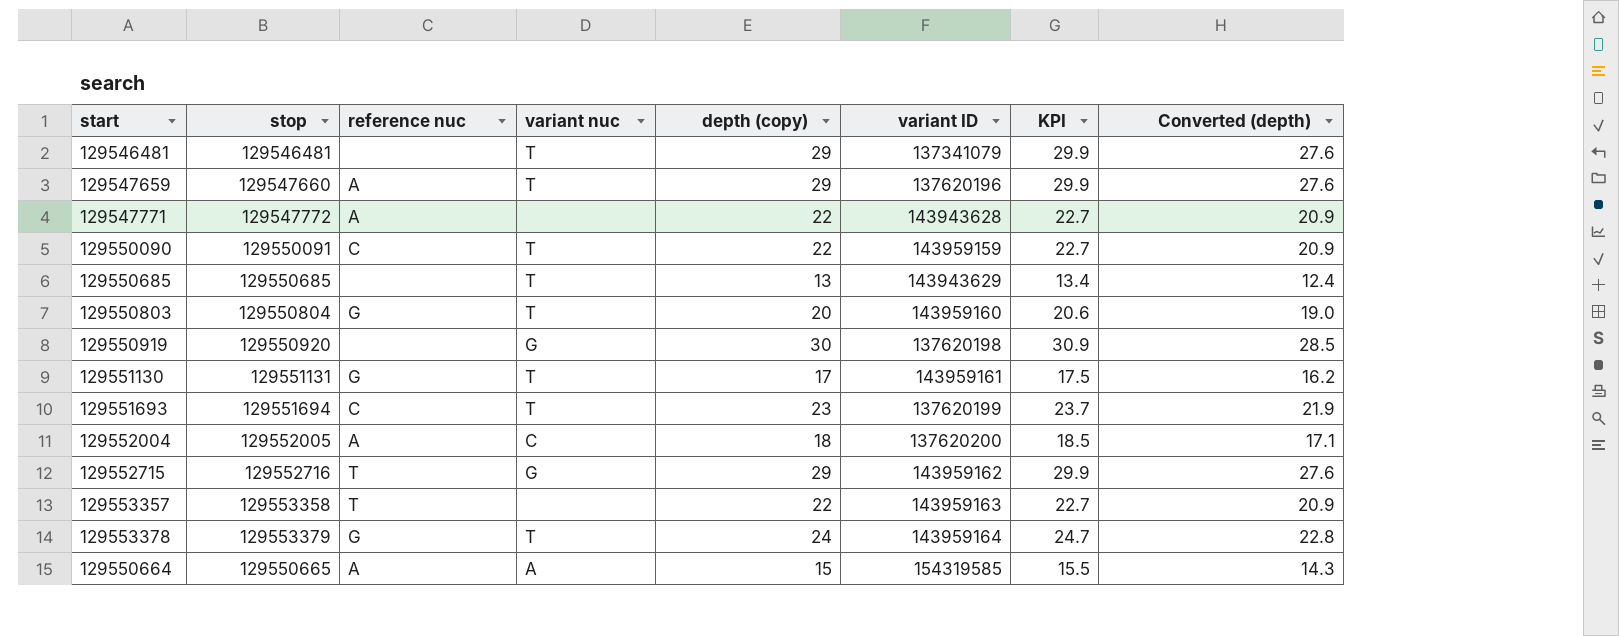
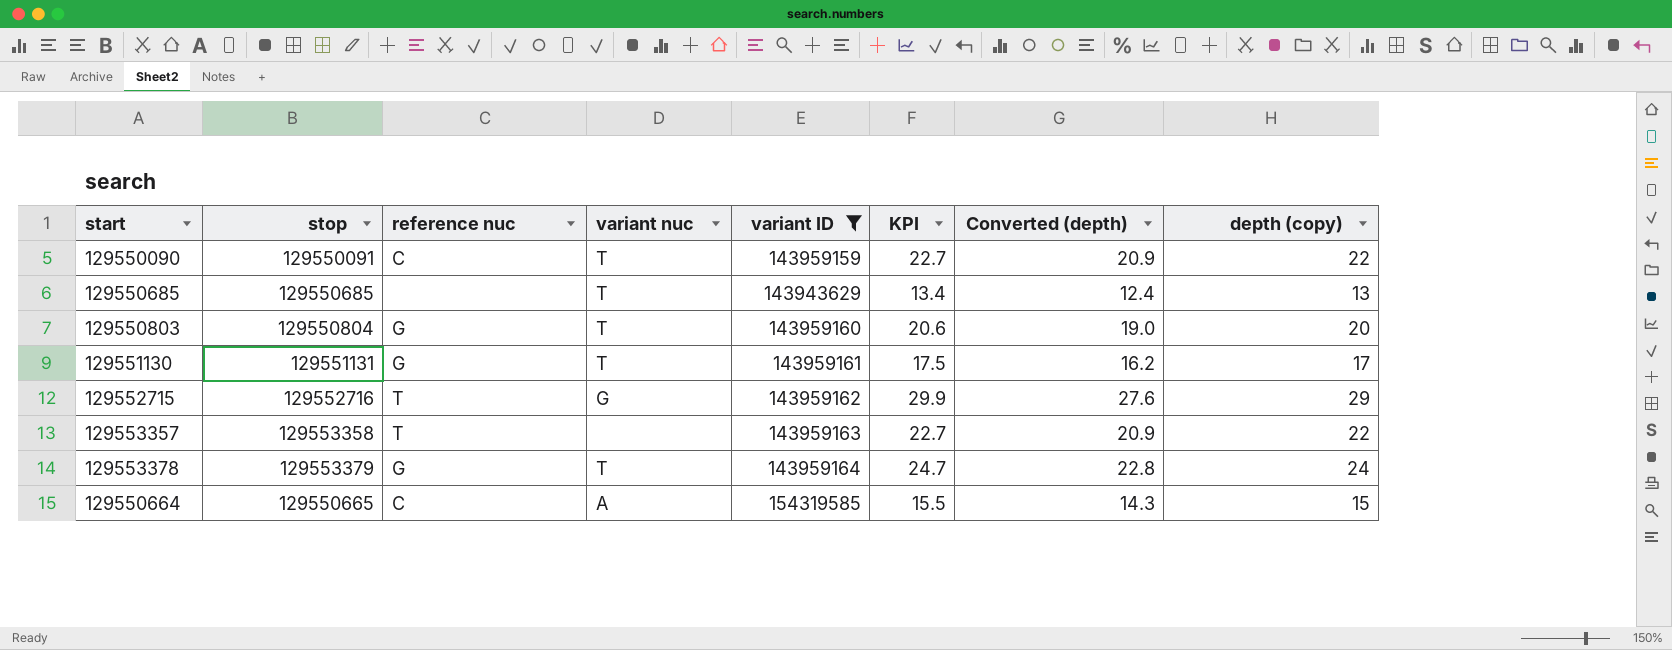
filter: none -> variant ID >= 143943629
column depth (copy) | position: 5 -> 8
129550664 | reference nuc: A -> C

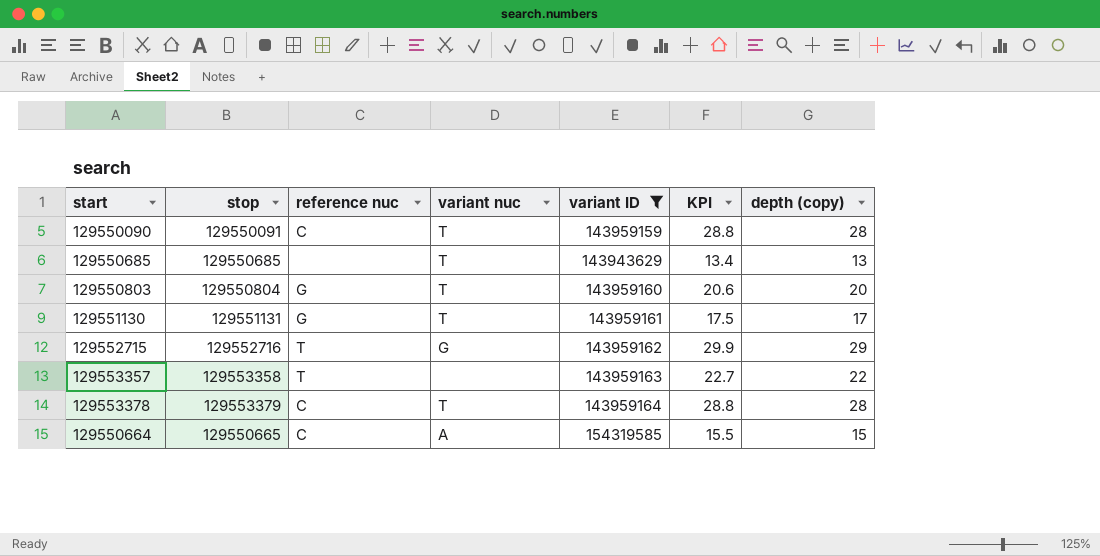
column Converted (depth) | formula: [depth (copy)] * 0.95 -> none
129550090 | KPI: 22.7 -> 28.8
129550090 | depth (copy): 22 -> 28
129553378 | reference nuc: G -> C
129553378 | KPI: 24.7 -> 28.8
129553378 | depth (copy): 24 -> 28

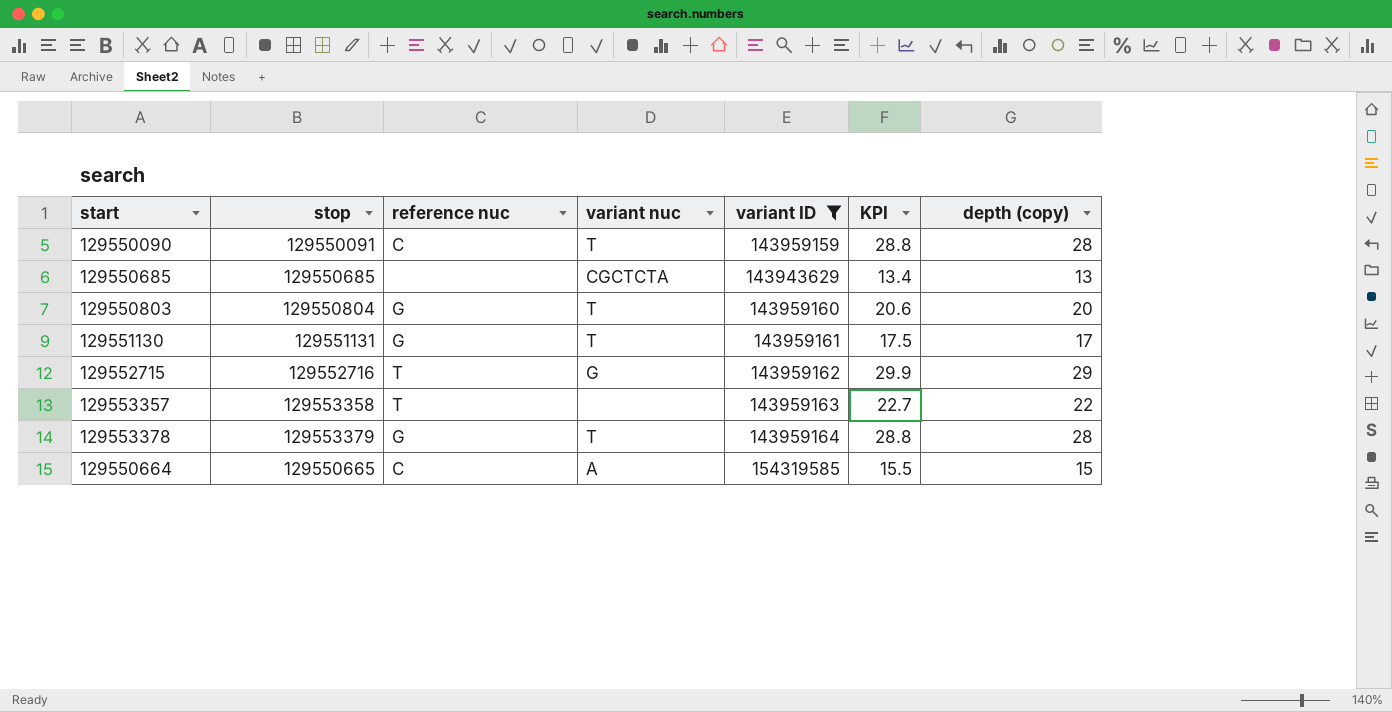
129550685 | variant nuc: T -> CGCTCTA
129553378 | reference nuc: C -> G

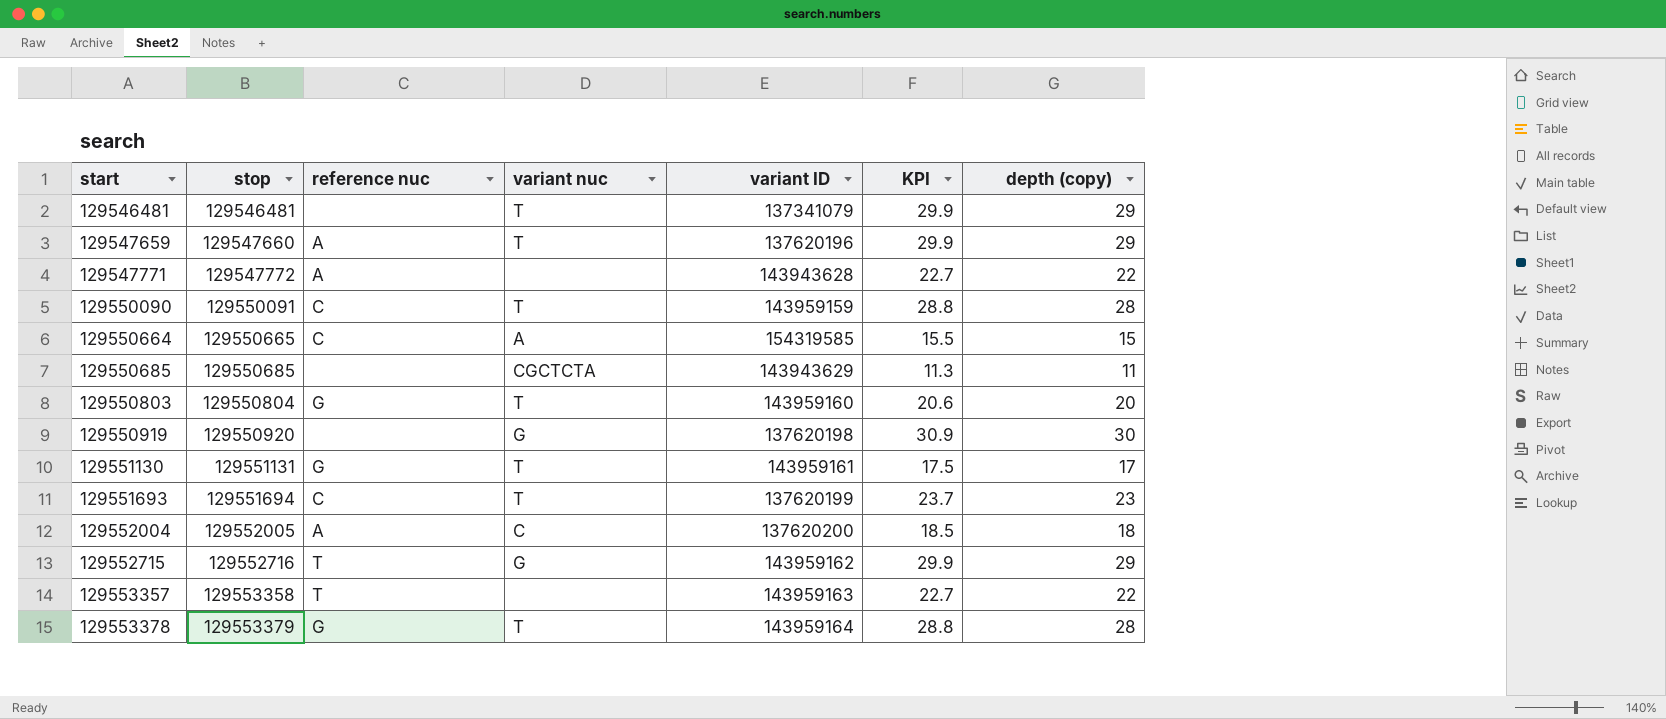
filter: variant ID >= 143943629 -> none
row order: none -> start ascending
129550685 | KPI: 13.4 -> 11.3
129550685 | depth (copy): 13 -> 11

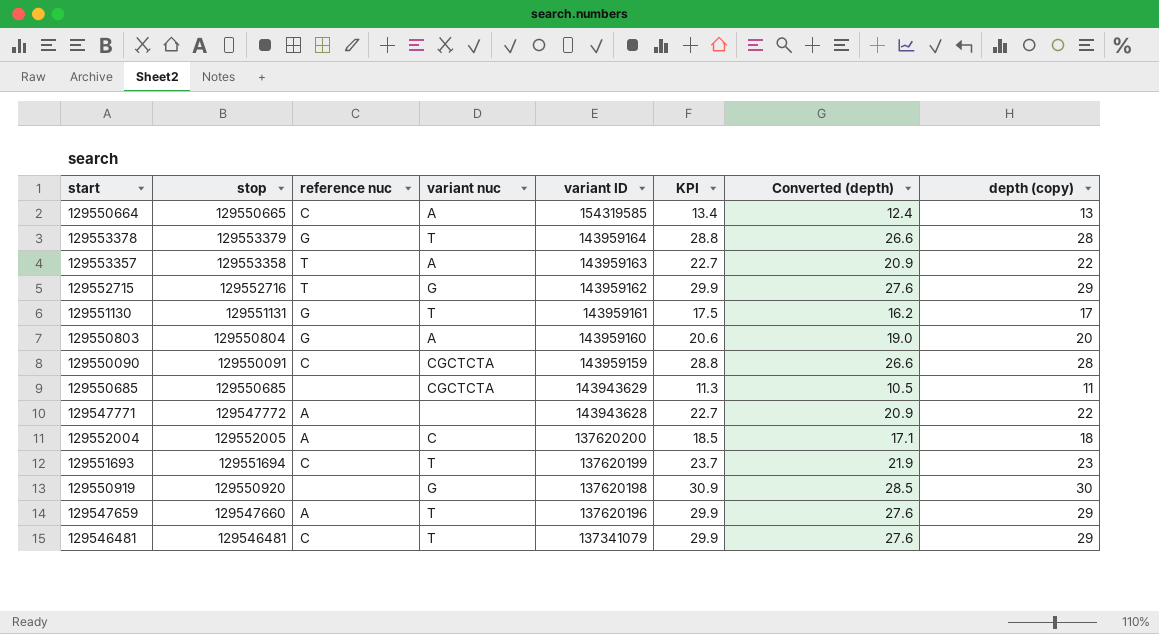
row order: start ascending -> variant ID descending
column Converted (depth) | formula: none -> [depth (copy)] * 0.95
129550664 | KPI: 15.5 -> 13.4
129550664 | depth (copy): 15 -> 13
129553357 | variant nuc: none -> A
129550803 | variant nuc: T -> A
129550090 | variant nuc: T -> CGCTCTA
129546481 | reference nuc: none -> C

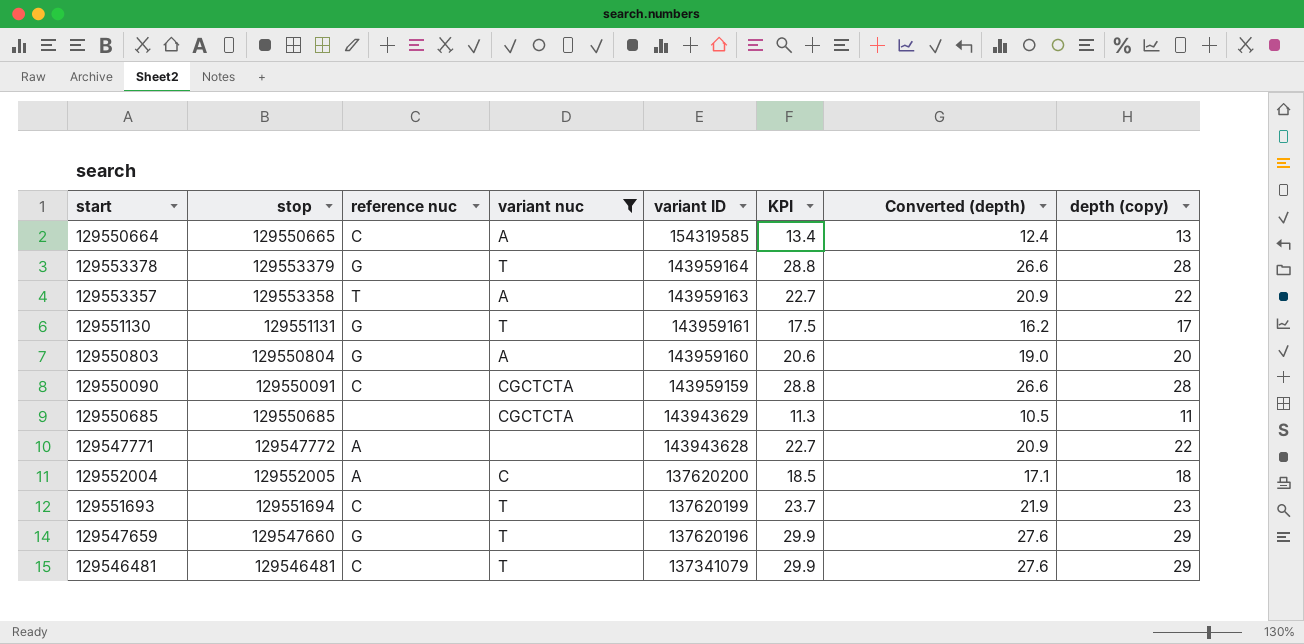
filter: none -> variant nuc != G
129547659 | reference nuc: A -> G

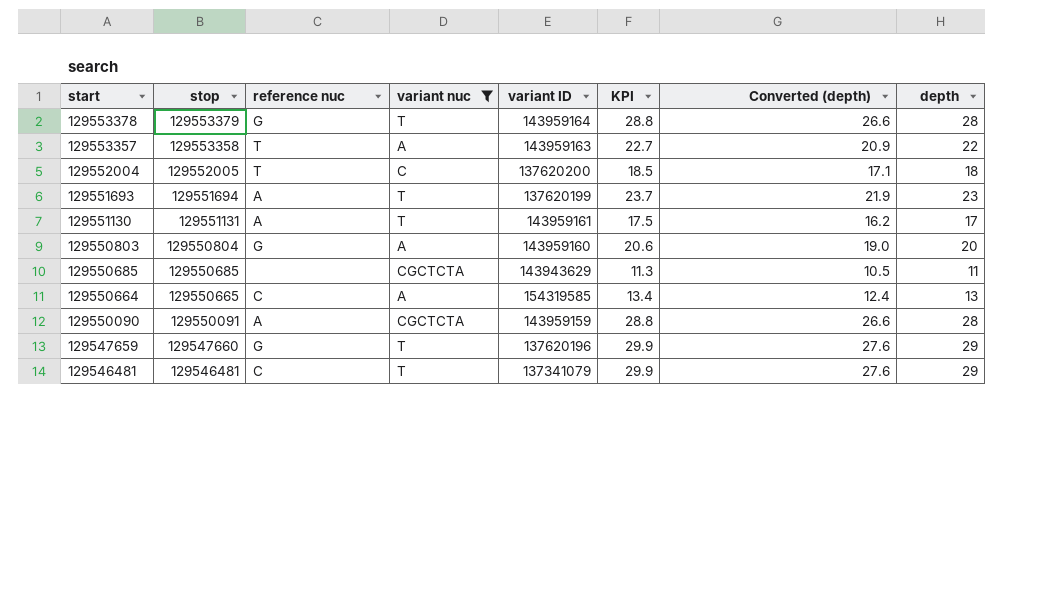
row order: variant ID descending -> start descending
column name: depth (copy) -> depth
row 129547771: 129547772 | A | none | 143943628 | 22.7 | 20.9 | 22 -> none
129552004 | reference nuc: A -> T
129551693 | reference nuc: C -> A
129551130 | reference nuc: G -> A
129550090 | reference nuc: C -> A

